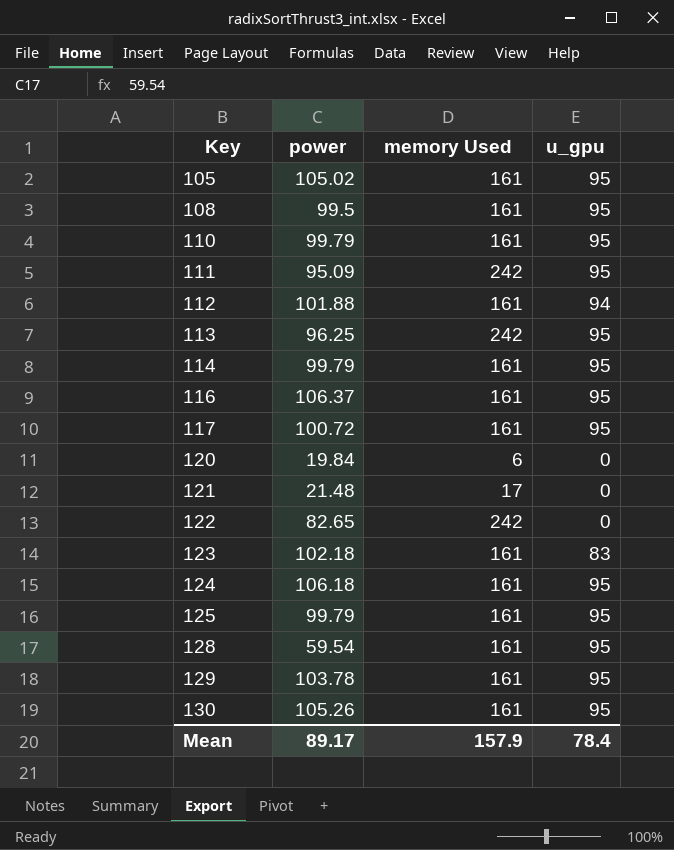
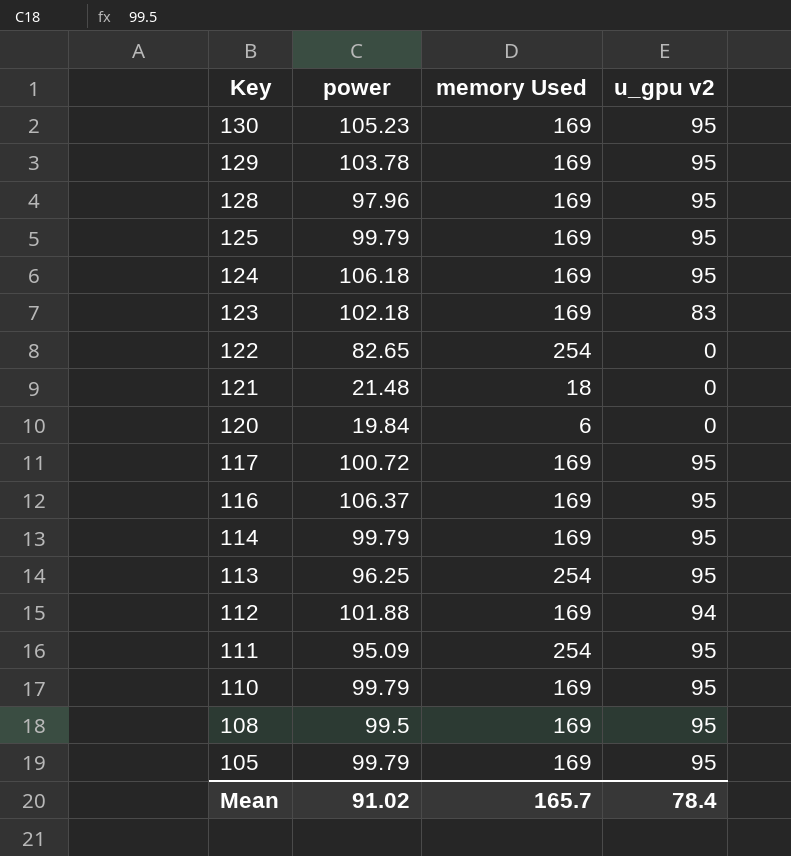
row order: Key ascending -> Key descending
column name: u_gpu -> u_gpu v2
130 | power: 105.26 -> 105.23
130 | memory Used: 161 -> 169
129 | memory Used: 161 -> 169
128 | power: 59.54 -> 97.96
128 | memory Used: 161 -> 169
125 | memory Used: 161 -> 169
124 | memory Used: 161 -> 169
123 | memory Used: 161 -> 169
122 | memory Used: 242 -> 254
121 | memory Used: 17 -> 18
117 | memory Used: 161 -> 169
116 | memory Used: 161 -> 169
114 | memory Used: 161 -> 169
113 | memory Used: 242 -> 254
112 | memory Used: 161 -> 169
111 | memory Used: 242 -> 254
110 | memory Used: 161 -> 169
108 | memory Used: 161 -> 169
105 | power: 105.02 -> 99.79
105 | memory Used: 161 -> 169
Mean | power: 89.17 -> 91.02
Mean | memory Used: 157.9 -> 165.7

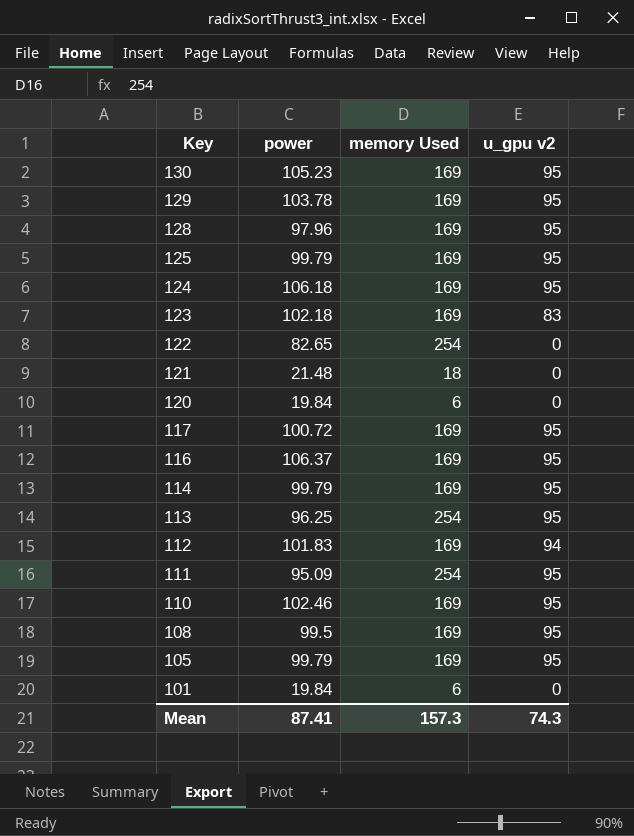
112 | power: 101.88 -> 101.83
110 | power: 99.79 -> 102.46
row 101: none -> 19.84 | 6 | 0
Mean | power: 91.02 -> 87.41
Mean | memory Used: 165.7 -> 157.3
Mean | u_gpu v2: 78.4 -> 74.3

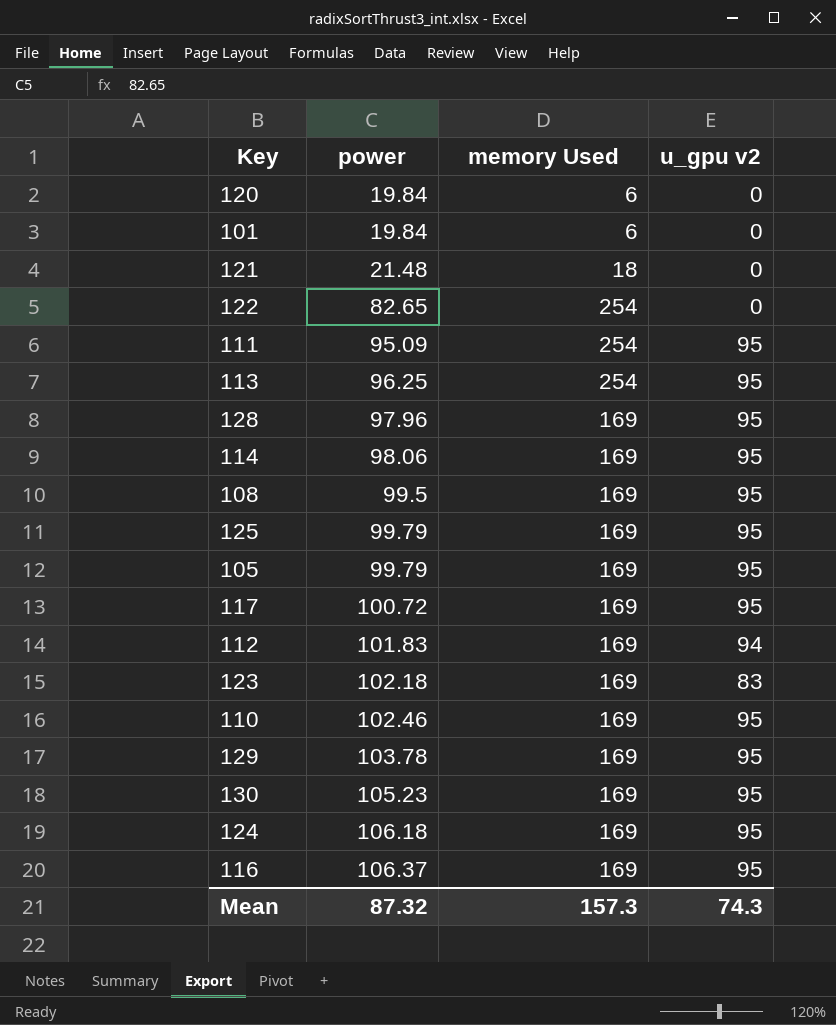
row order: Key descending -> power ascending
114 | power: 99.79 -> 98.06
Mean | power: 87.41 -> 87.32

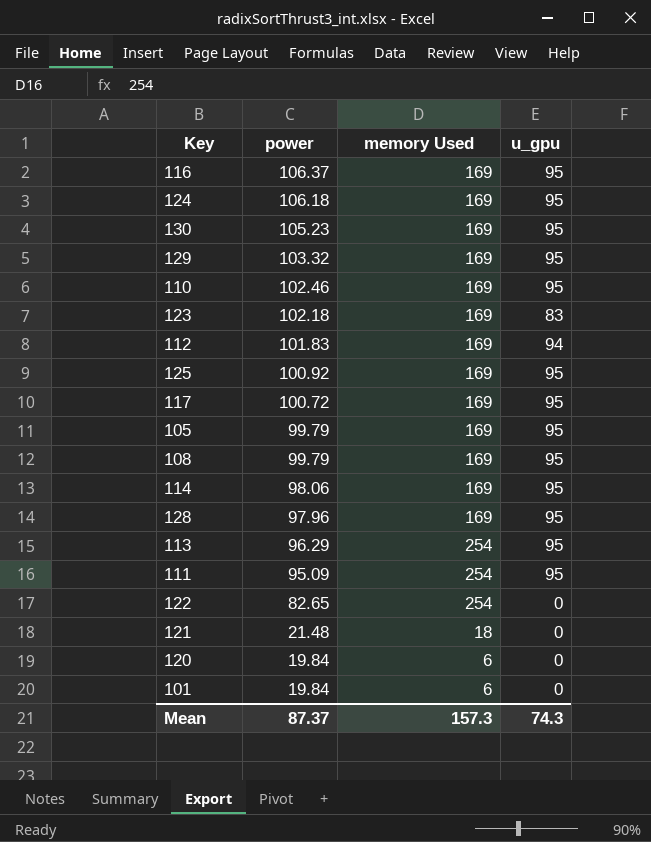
row order: power ascending -> power descending
column name: u_gpu v2 -> u_gpu
129 | power: 103.78 -> 103.32
125 | power: 99.79 -> 100.92
108 | power: 99.5 -> 99.79
113 | power: 96.25 -> 96.29
Mean | power: 87.32 -> 87.37

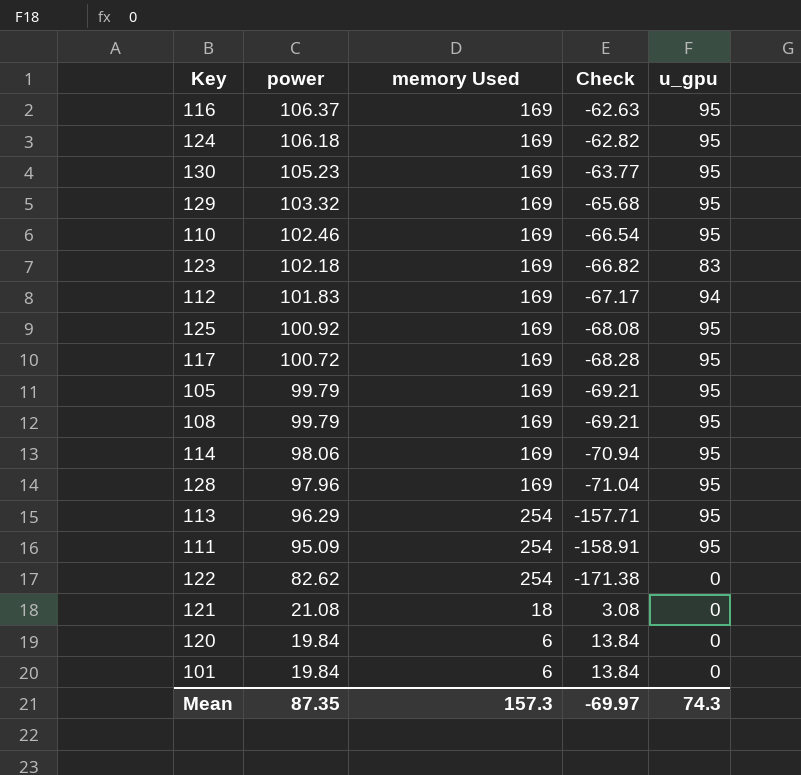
column Check | formula: none -> [power] - [memory Used]
122 | power: 82.65 -> 82.62
121 | power: 21.48 -> 21.08
Mean | power: 87.37 -> 87.35

